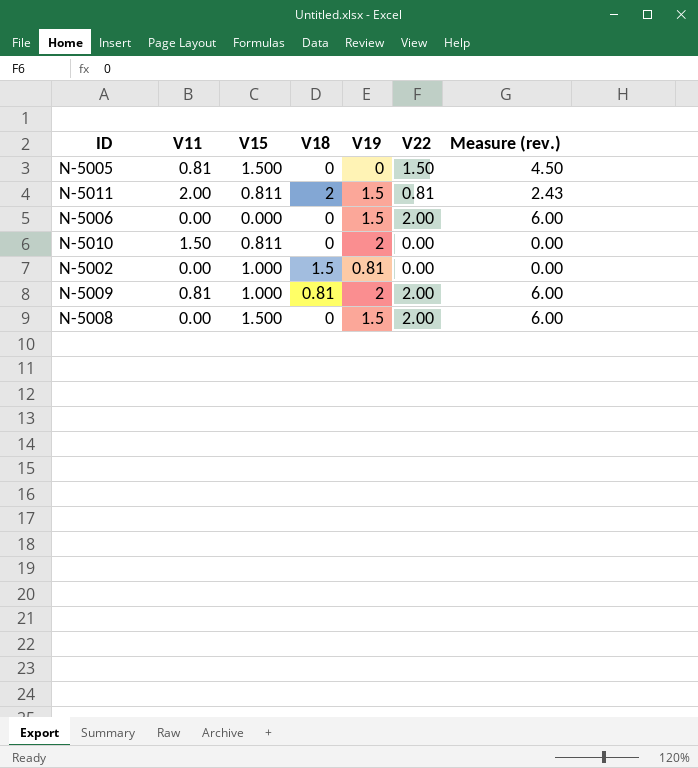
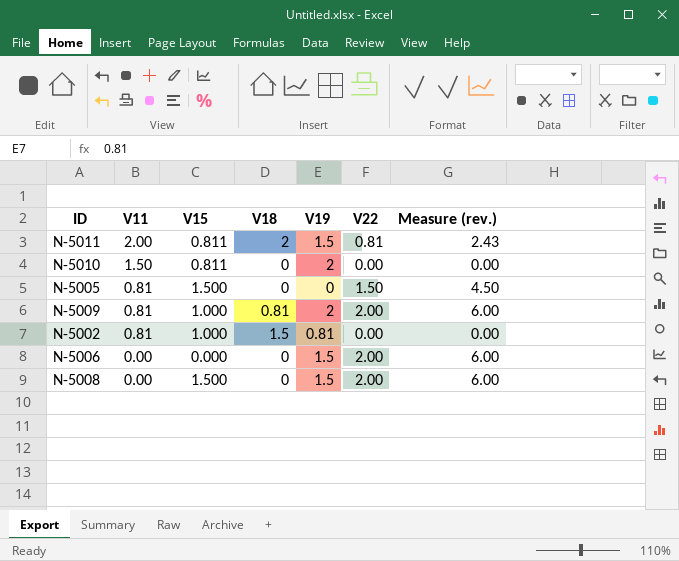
row order: none -> V11 descending
N-5002 | V11: 0.00 -> 0.81

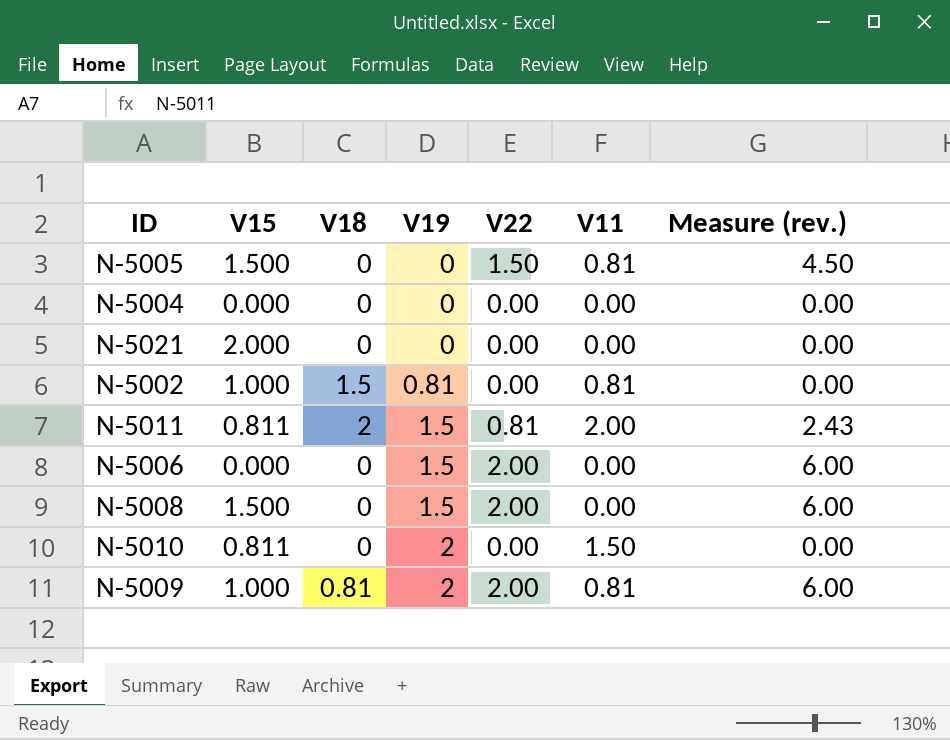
row order: V11 descending -> V19 ascending
column V11 | position: 2 -> 6
row N-5004: none -> 0.000 | 0 | 0 | 0.00 | 0.00 | 0.00
row N-5021: none -> 2.000 | 0 | 0 | 0.00 | 0.00 | 0.00

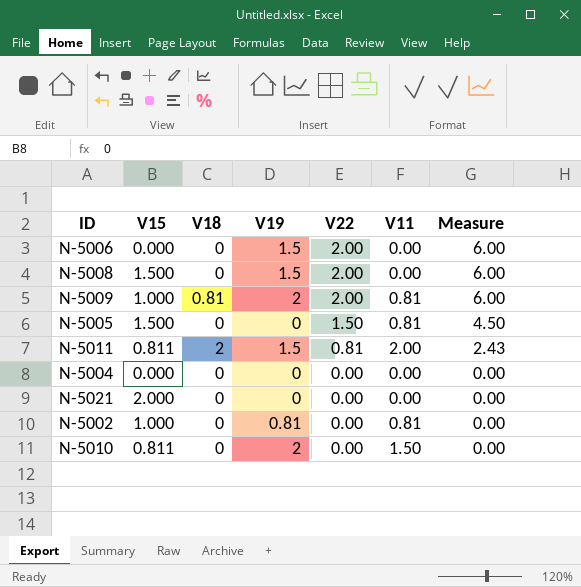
row order: V19 ascending -> V22 descending
column name: Measure (rev.) -> Measure
N-5002 | V18: 1.5 -> 0

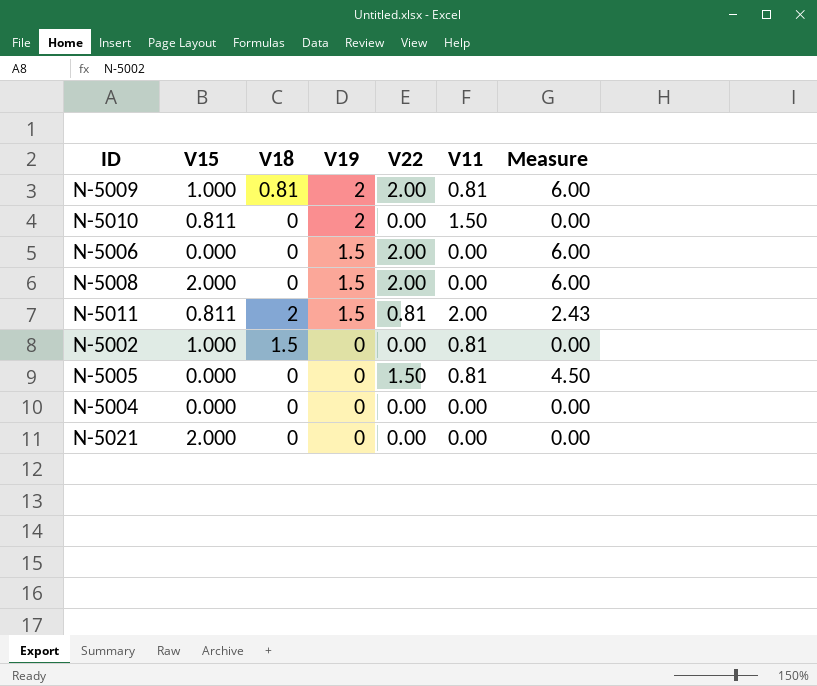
row order: V22 descending -> V19 descending
N-5008 | V15: 1.500 -> 2.000
N-5002 | V18: 0 -> 1.5
N-5002 | V19: 0.81 -> 0
N-5005 | V15: 1.500 -> 0.000

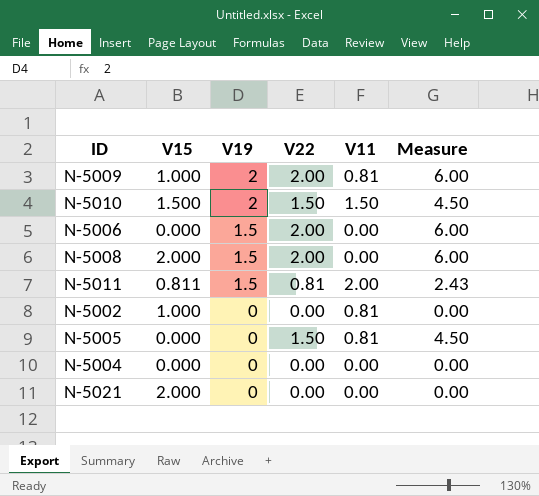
column V18 | position: 3 -> none
N-5010 | V15: 0.811 -> 1.500
N-5010 | V22: 0.00 -> 1.50
N-5010 | Measure: 0.00 -> 4.50

